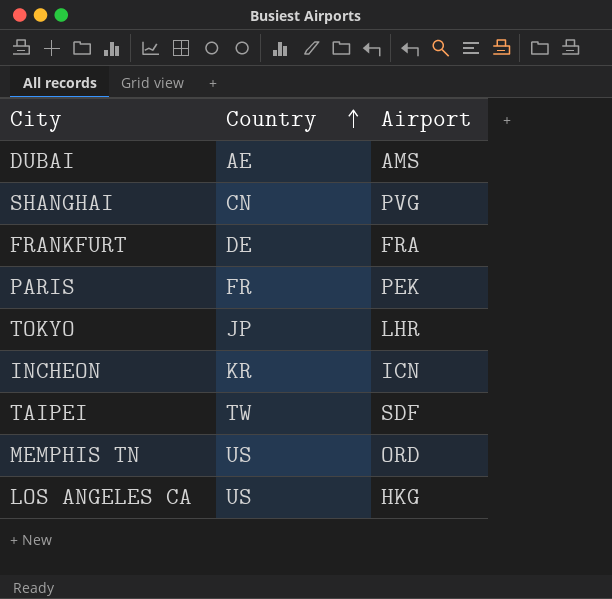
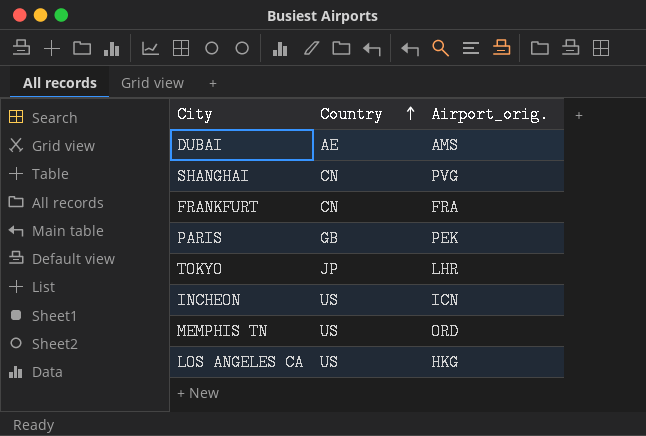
column name: Airport -> Airport_orig.
row TAIPEI: TW | SDF -> none
FRANKFURT | Country: DE -> CN
PARIS | Country: FR -> GB
INCHEON | Country: KR -> US

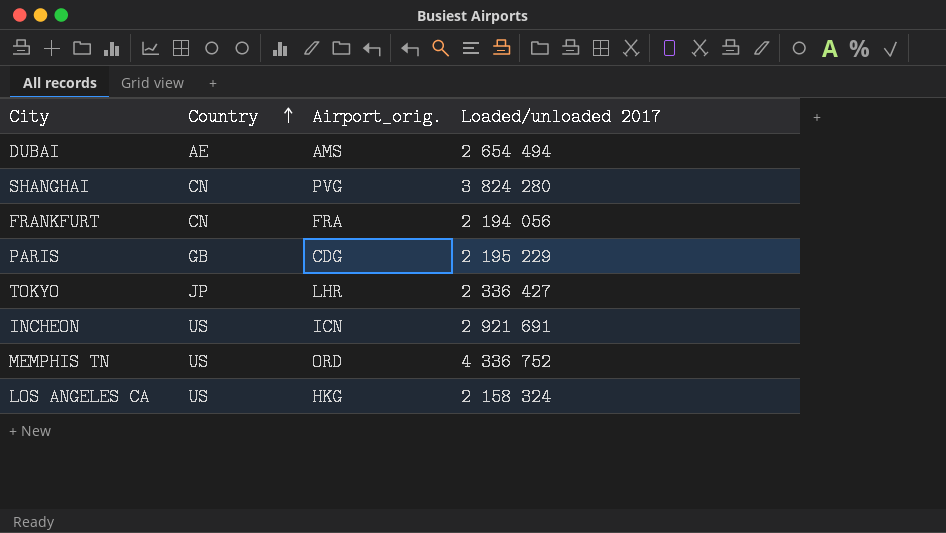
column Loaded/unloaded 2017 | position: none -> 4
PARIS | Airport_orig.: PEK -> CDG

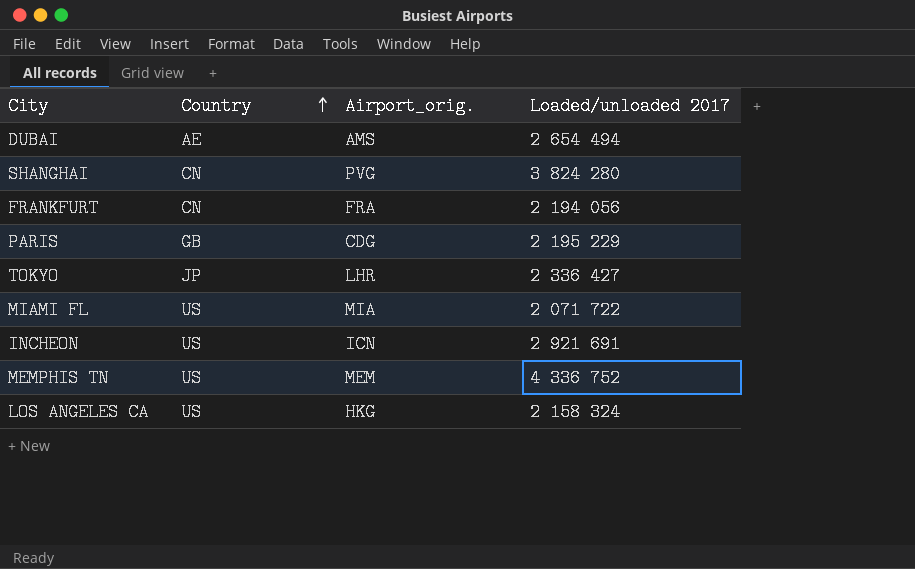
row MIAMI FL: none -> US | MIA | 2 071 722
MEMPHIS TN | Airport_orig.: ORD -> MEM

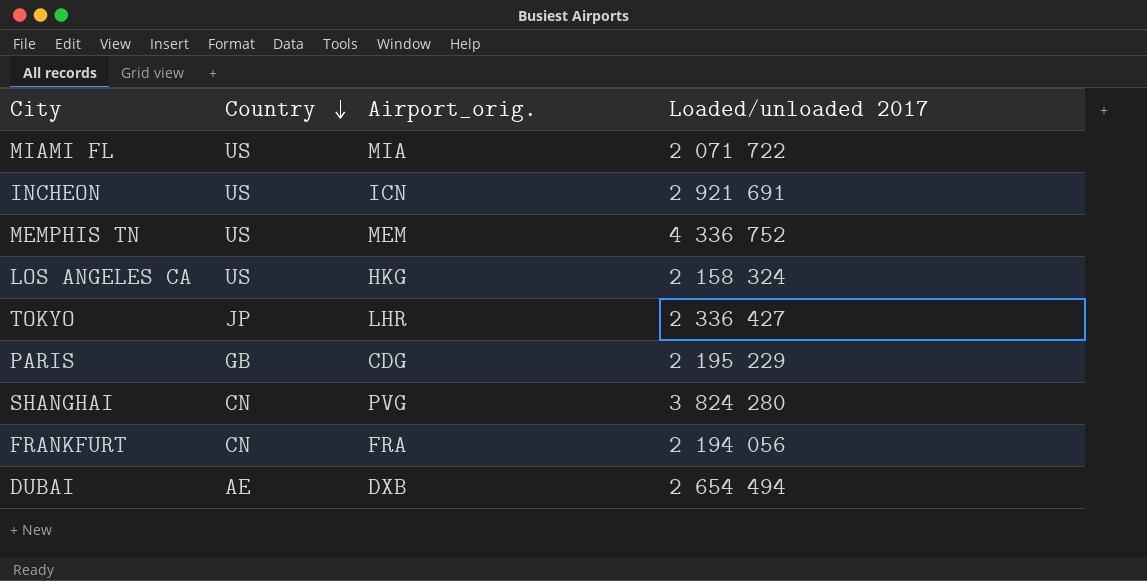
row order: Country ascending -> Country descending
DUBAI | Airport_orig.: AMS -> DXB

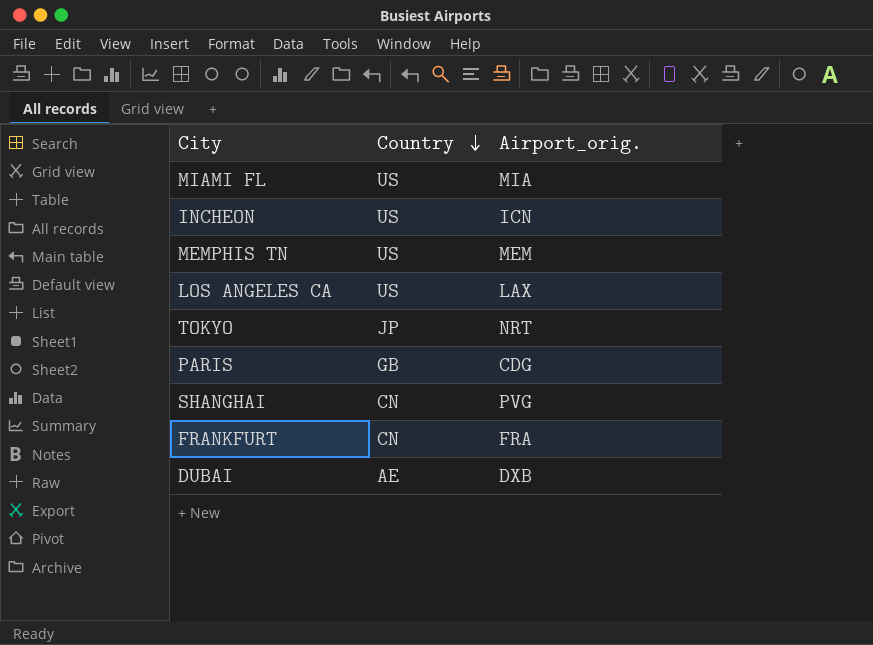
column Loaded/unloaded 2017 | position: 4 -> none
LOS ANGELES CA | Airport_orig.: HKG -> LAX
TOKYO | Airport_orig.: LHR -> NRT

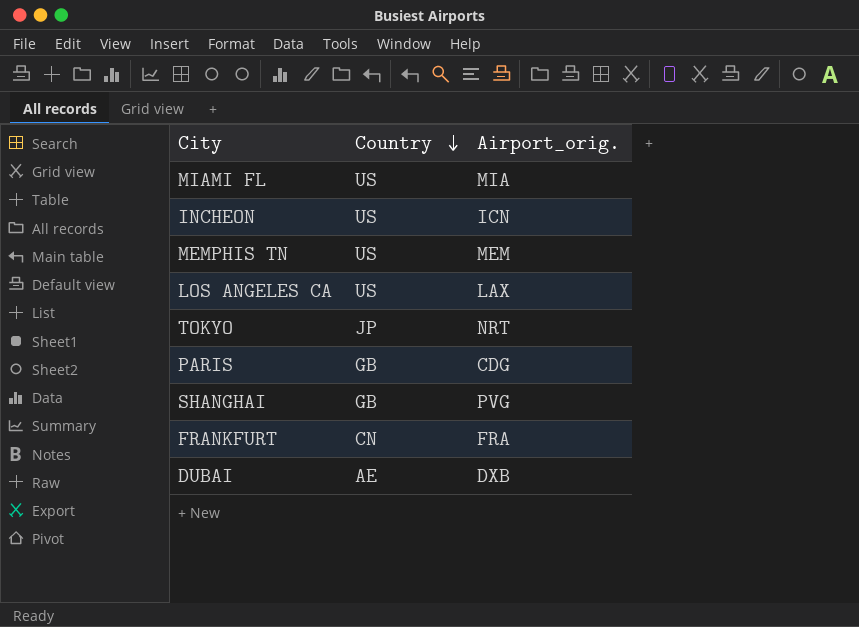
SHANGHAI | Country: CN -> GB

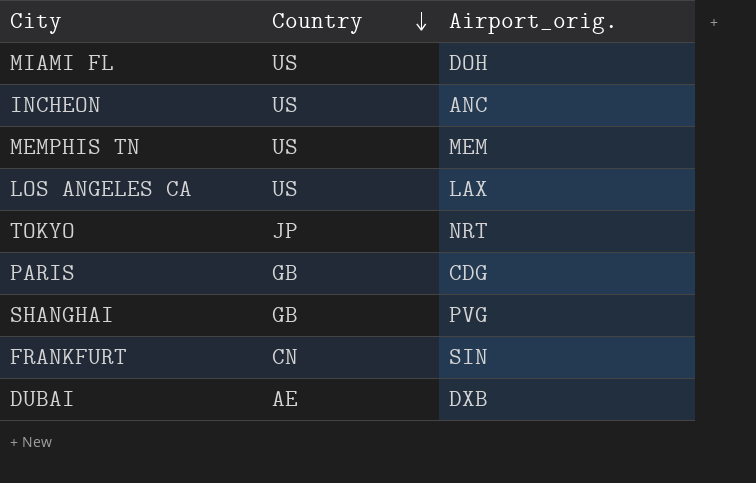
MIAMI FL | Airport_orig.: MIA -> DOH
INCHEON | Airport_orig.: ICN -> ANC
FRANKFURT | Airport_orig.: FRA -> SIN

